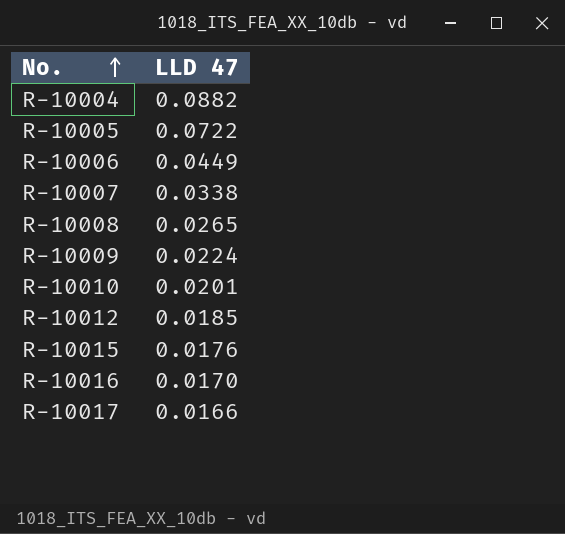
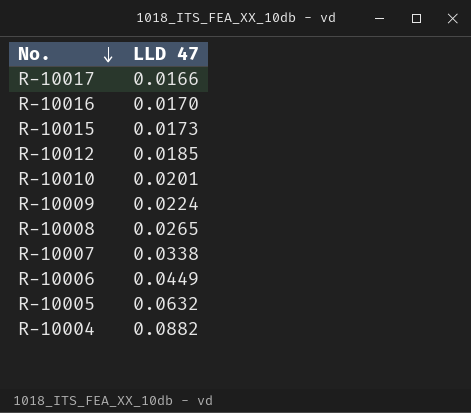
row order: No. ascending -> No. descending
R-10015 | LLD 47: 0.0176 -> 0.0173
R-10005 | LLD 47: 0.0722 -> 0.0632

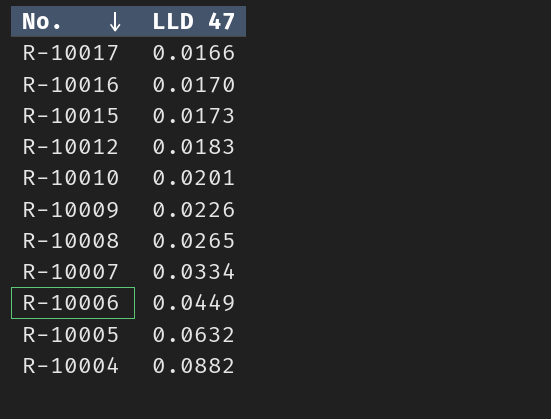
R-10012 | LLD 47: 0.0185 -> 0.0183
R-10009 | LLD 47: 0.0224 -> 0.0226
R-10007 | LLD 47: 0.0338 -> 0.0334

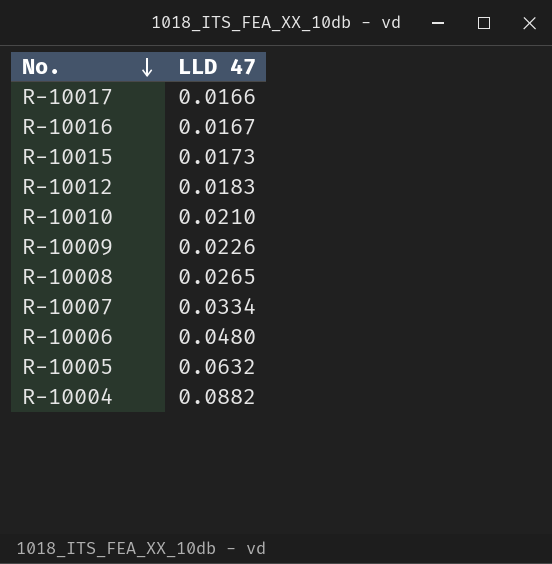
R-10016 | LLD 47: 0.0170 -> 0.0167
R-10010 | LLD 47: 0.0201 -> 0.0210
R-10006 | LLD 47: 0.0449 -> 0.0480

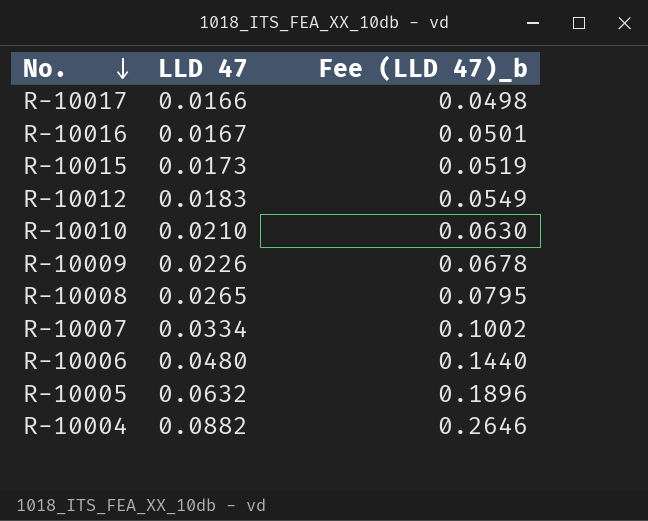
column Fee (LLD 47)_b | formula: none -> [LLD 47] * 3

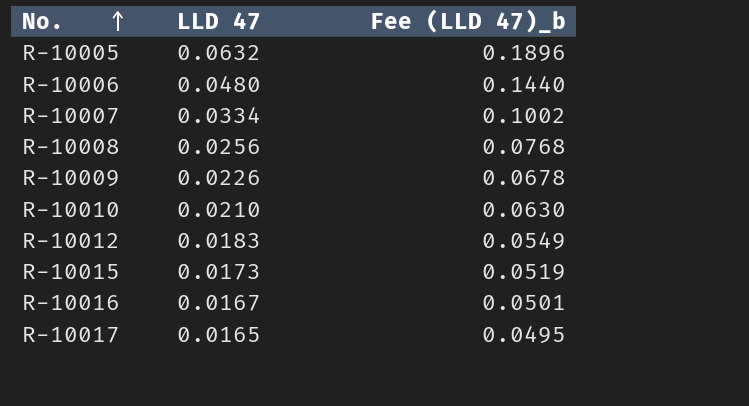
row order: No. descending -> No. ascending
row R-10004: 0.0882 | 0.2646 -> none
R-10008 | LLD 47: 0.0265 -> 0.0256
R-10008 | Fee (LLD 47)_b: 0.0795 -> 0.0768
R-10017 | LLD 47: 0.0166 -> 0.0165
R-10017 | Fee (LLD 47)_b: 0.0498 -> 0.0495

